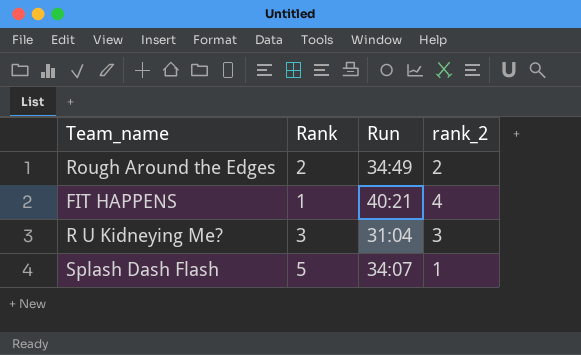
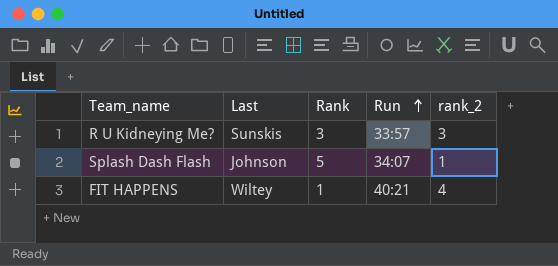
row order: none -> Run ascending
column Last | position: none -> 2
row Rough Around the Edges: 2 | 34:49 | 2 -> none
R U Kidneying Me? | Run: 31:04 -> 33:57

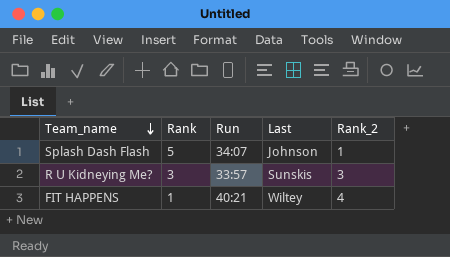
row order: Run ascending -> Team_name descending
column Last | position: 2 -> 4
column name: rank_2 -> Rank_2

